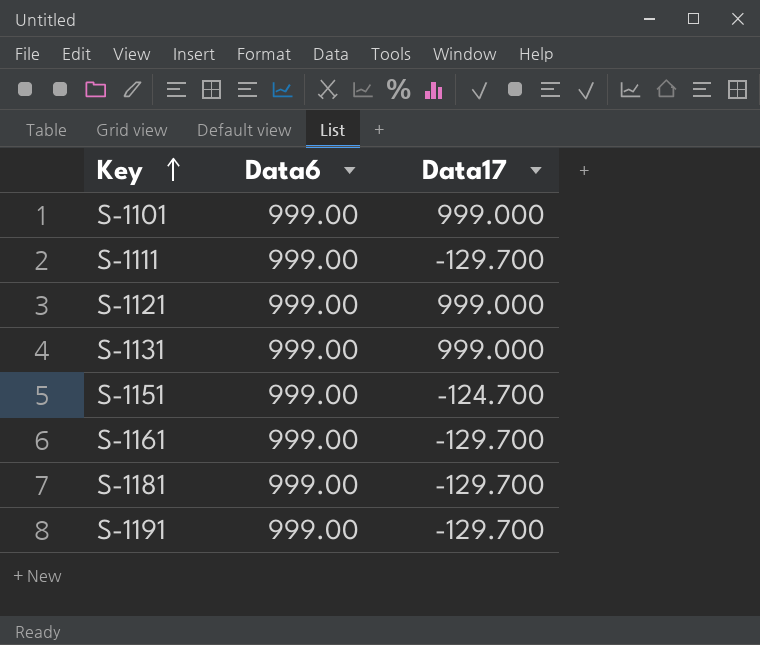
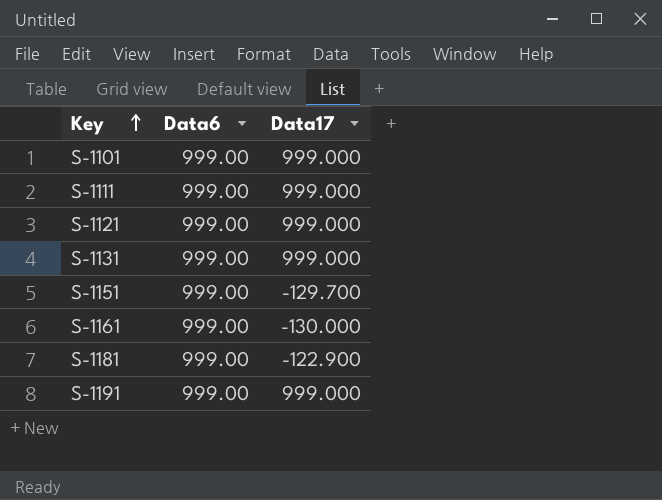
S-1111 | Data17: -129.700 -> 999.000
S-1151 | Data17: -124.700 -> -129.700
S-1161 | Data17: -129.700 -> -130.000
S-1181 | Data17: -129.700 -> -122.900
S-1191 | Data17: -129.700 -> 999.000

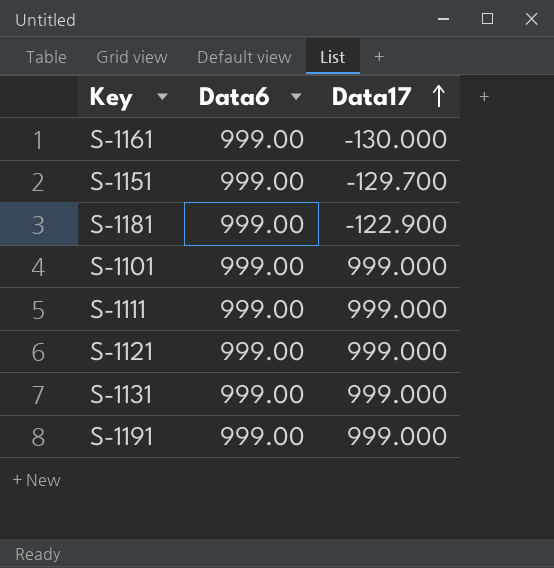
row order: Key ascending -> Data17 ascending

